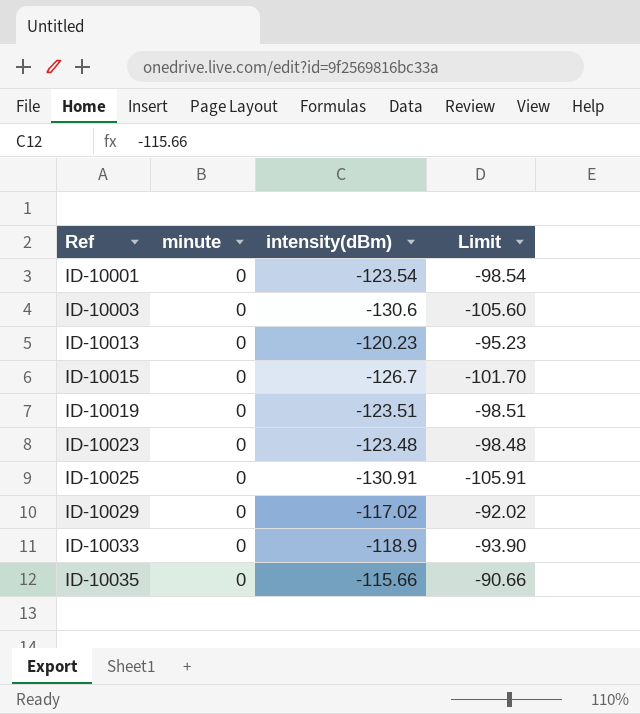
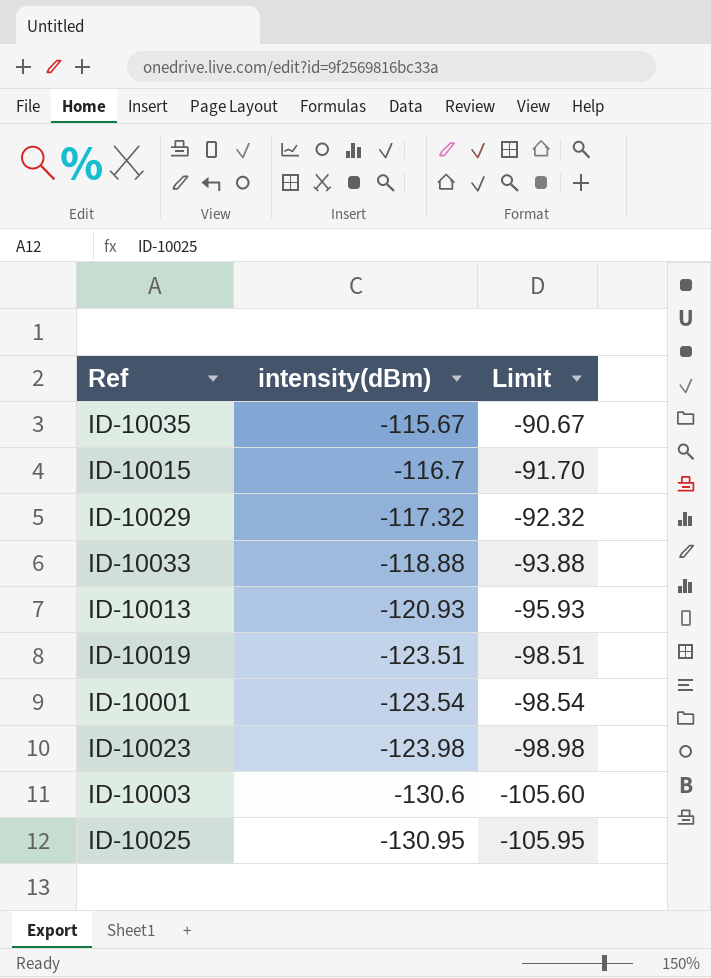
row order: Ref ascending -> intensity(dBm) descending
column minute | position: 2 -> none
ID-10035 | intensity(dBm): -115.66 -> -115.67
ID-10035 | Limit: -90.66 -> -90.67
ID-10015 | intensity(dBm): -126.7 -> -116.7
ID-10015 | Limit: -101.70 -> -91.70
ID-10029 | intensity(dBm): -117.02 -> -117.32
ID-10029 | Limit: -92.02 -> -92.32
ID-10033 | intensity(dBm): -118.9 -> -118.88
ID-10033 | Limit: -93.90 -> -93.88
ID-10013 | intensity(dBm): -120.23 -> -120.93
ID-10013 | Limit: -95.23 -> -95.93
ID-10023 | intensity(dBm): -123.48 -> -123.98
ID-10023 | Limit: -98.48 -> -98.98
ID-10025 | intensity(dBm): -130.91 -> -130.95
ID-10025 | Limit: -105.91 -> -105.95

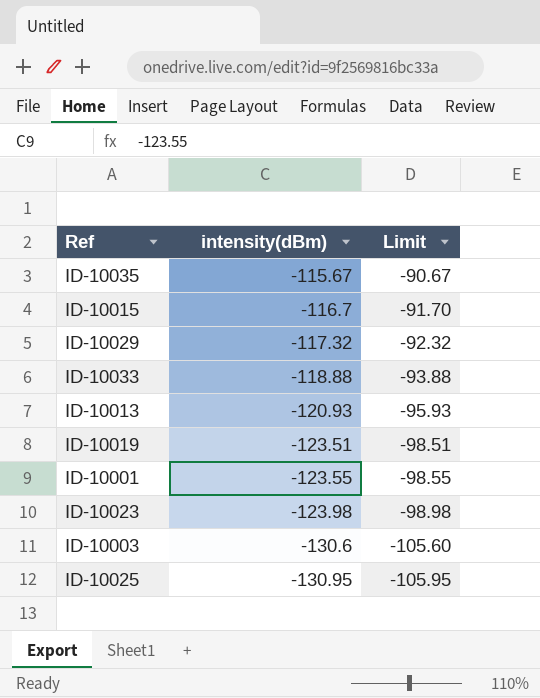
ID-10001 | intensity(dBm): -123.54 -> -123.55
ID-10001 | Limit: -98.54 -> -98.55

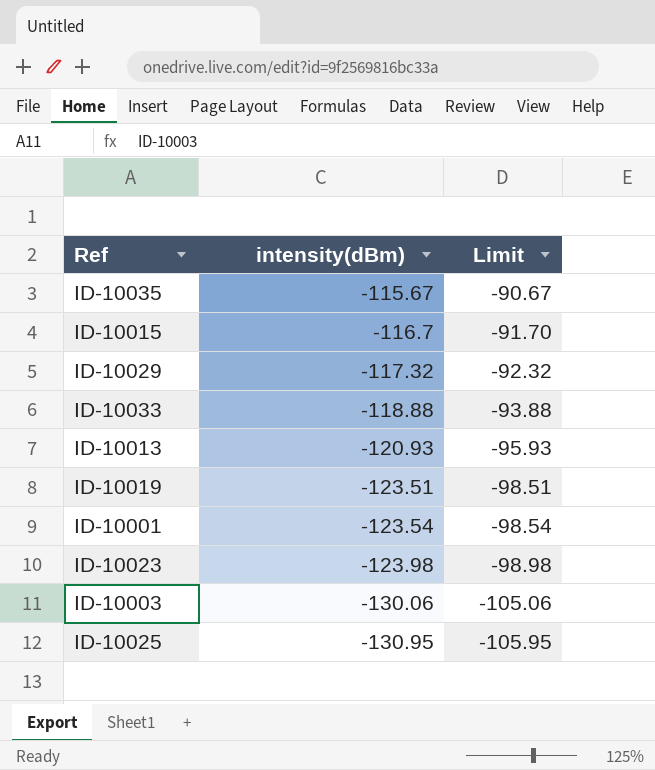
ID-10001 | intensity(dBm): -123.55 -> -123.54
ID-10001 | Limit: -98.55 -> -98.54
ID-10003 | intensity(dBm): -130.6 -> -130.06
ID-10003 | Limit: -105.60 -> -105.06

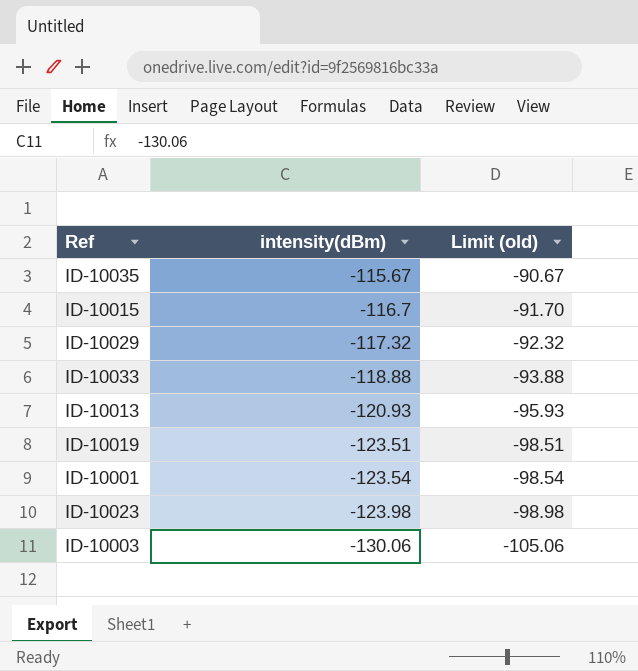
column name: Limit -> Limit (old)
row ID-10025: -130.95 | -105.95 -> none

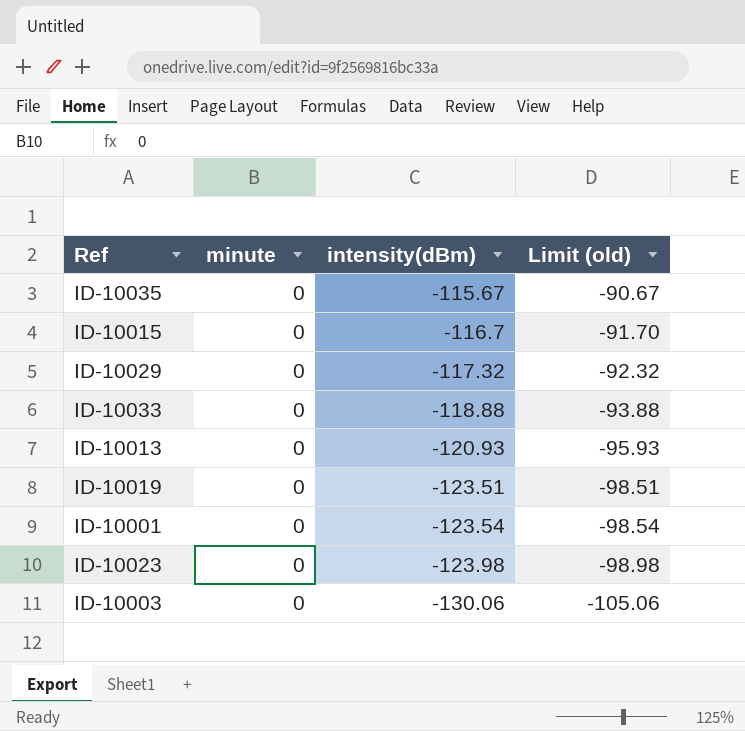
column minute | position: none -> 2

